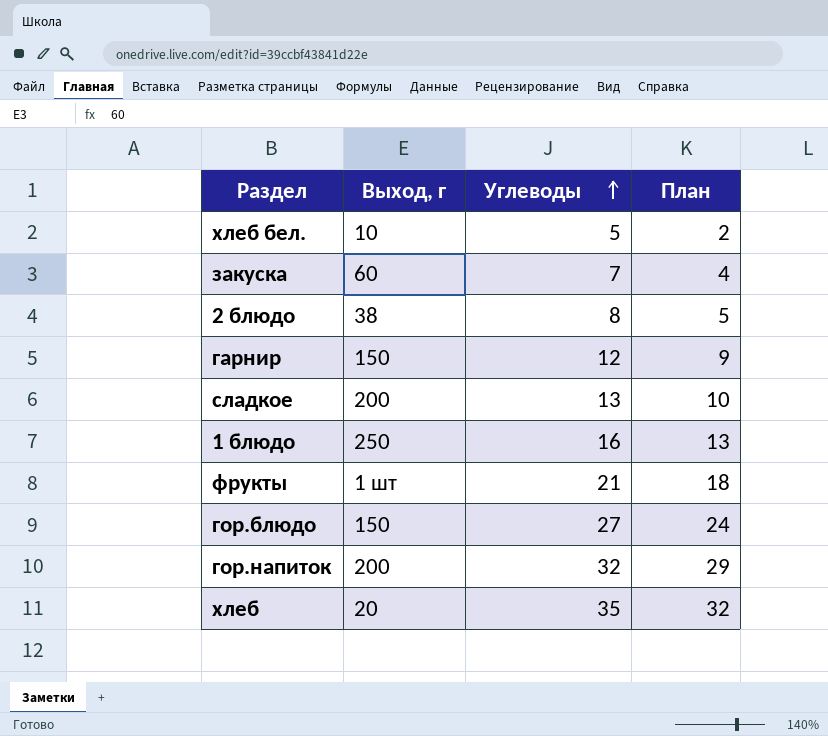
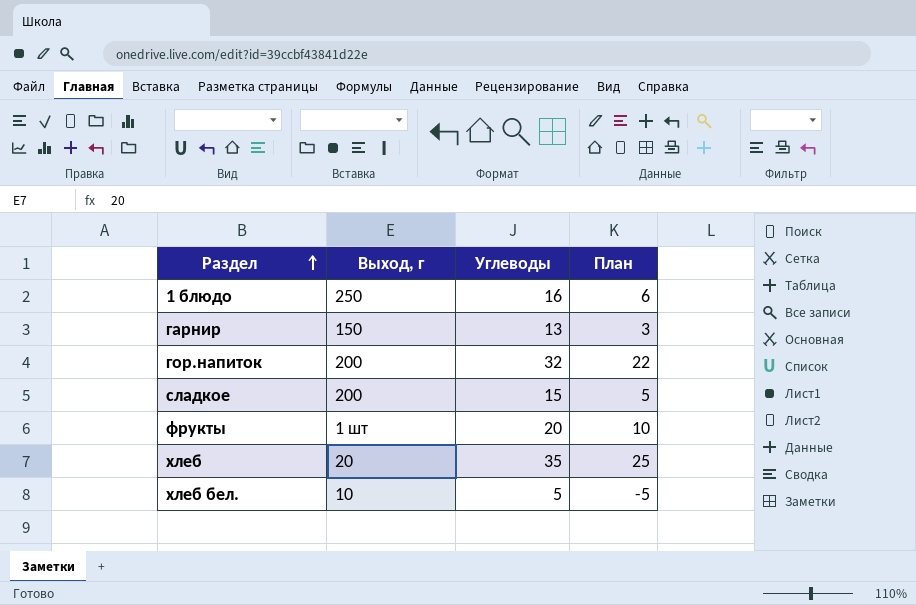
row order: Углеводы ascending -> Раздел ascending
column План | formula: [Углеводы] - 3 -> [Углеводы] - 10
row закуска: 60 | 7 | 4 -> none
row 2 блюдо: 38 | 8 | 5 -> none
row гор.блюдо: 150 | 27 | 24 -> none
гарнир | Углеводы: 12 -> 13
сладкое | Углеводы: 13 -> 15
фрукты | Углеводы: 21 -> 20

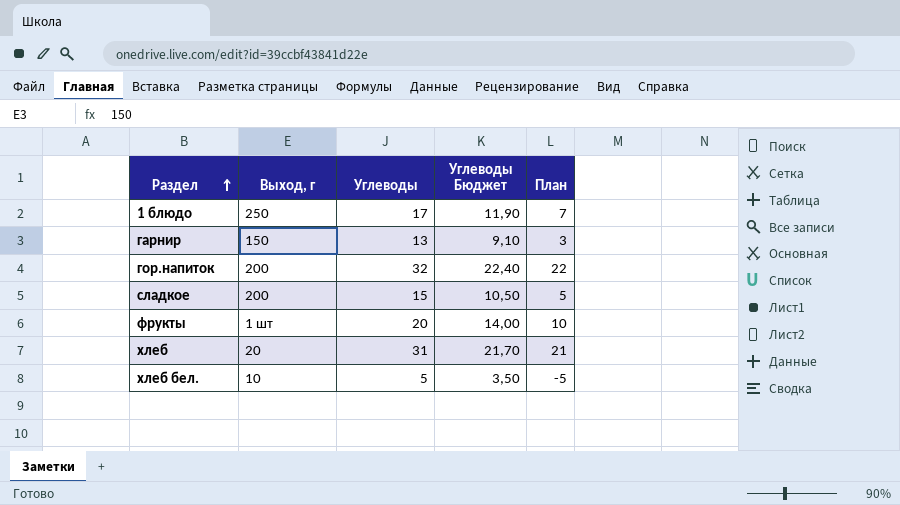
column Углеводы Бюджет | formula: none -> [Углеводы] * 0,7
1 блюдо | Углеводы: 16 -> 17
1 блюдо | План: 6 -> 7
хлеб | Углеводы: 35 -> 31
хлеб | План: 25 -> 21

